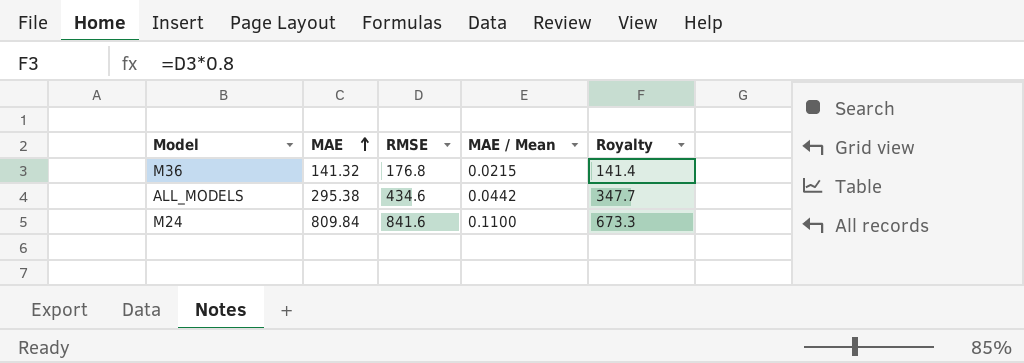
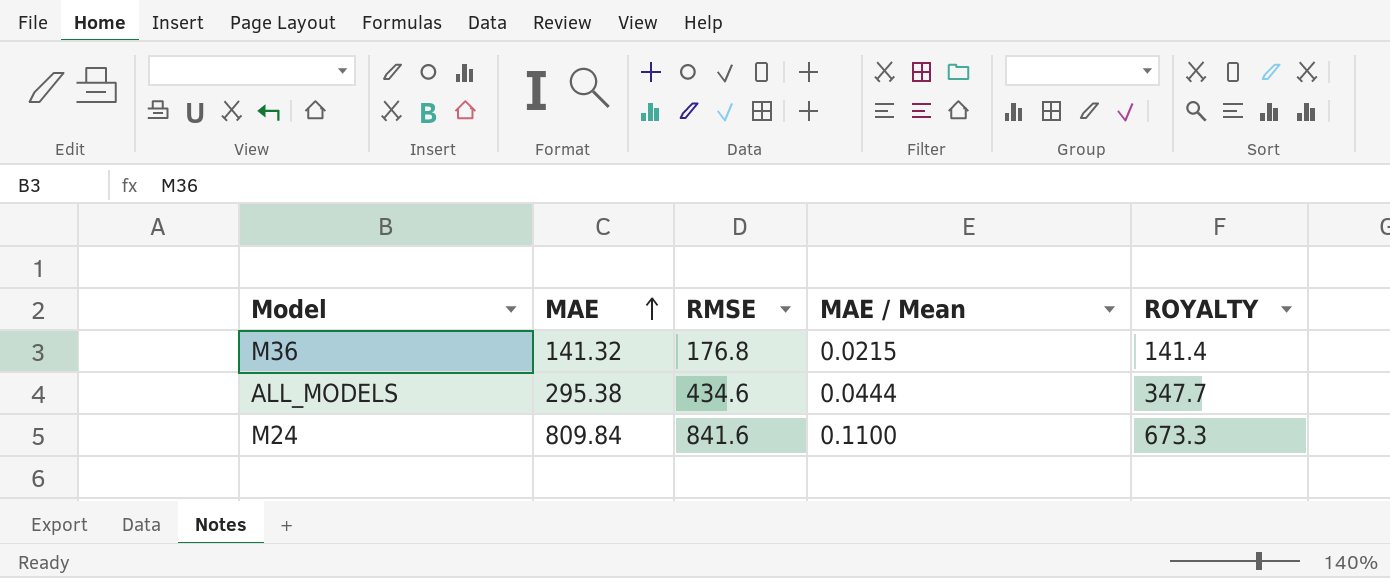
column name: Royalty -> ROYALTY
ALL_MODELS | MAE / Mean: 0.0442 -> 0.0444

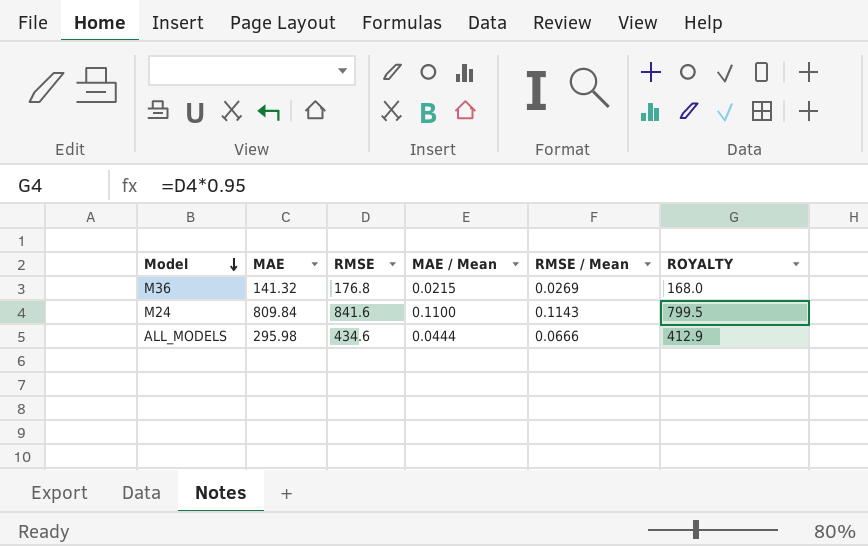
row order: MAE ascending -> Model descending
column RMSE / Mean | position: none -> 5
column ROYALTY | formula: [RMSE] * 0.8 -> [RMSE] * 0.95
ALL_MODELS | MAE: 295.38 -> 295.98

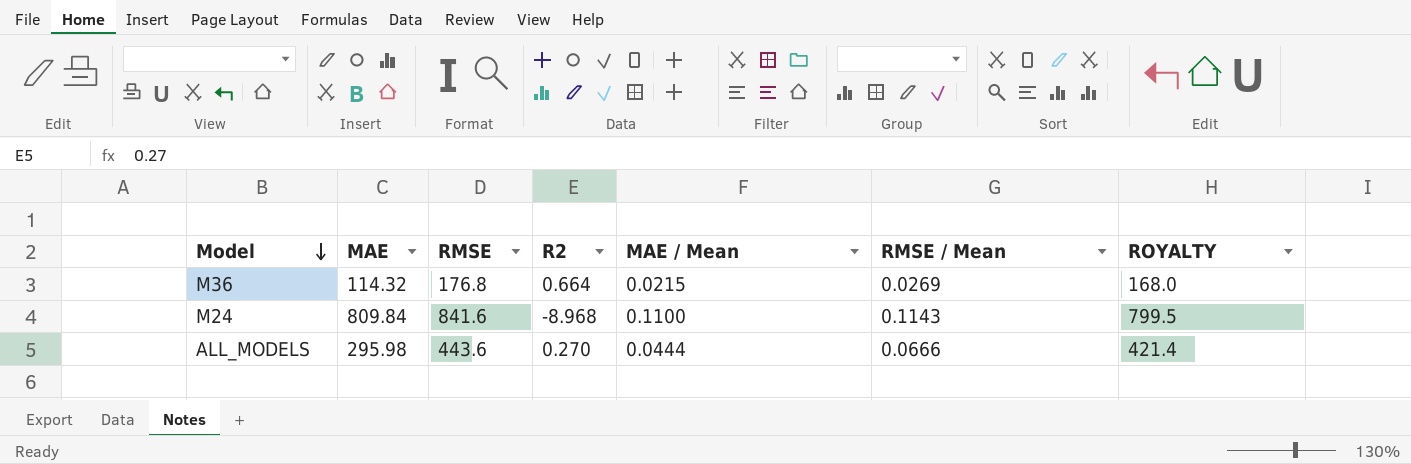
column R2 | position: none -> 4
M36 | MAE: 141.32 -> 114.32
ALL_MODELS | RMSE: 434.6 -> 443.6
ALL_MODELS | ROYALTY: 412.9 -> 421.4

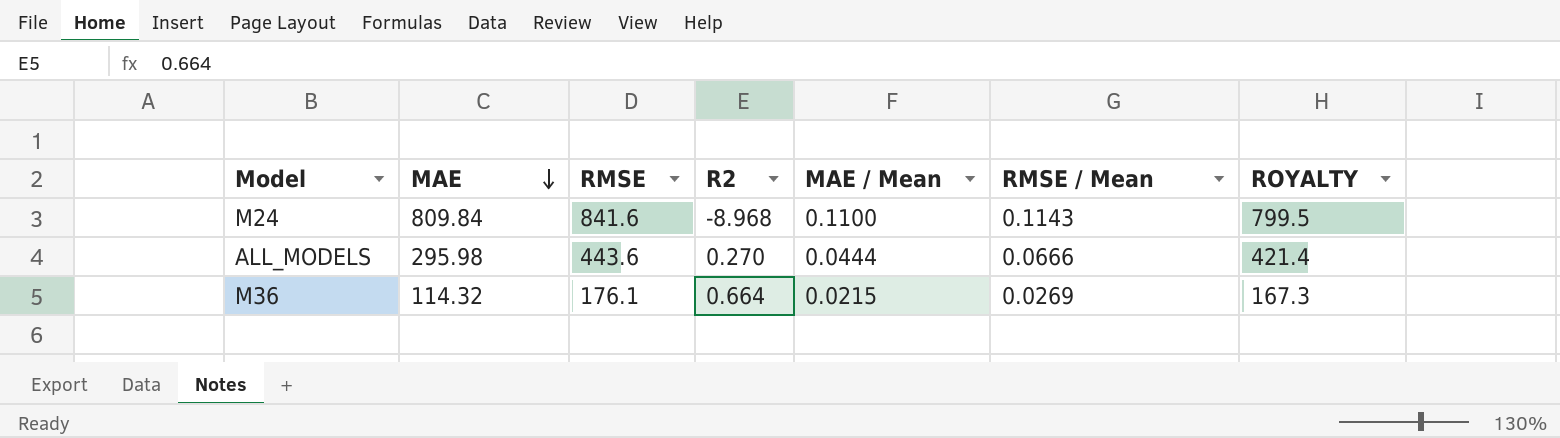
row order: Model descending -> MAE descending
M36 | RMSE: 176.8 -> 176.1
M36 | ROYALTY: 168.0 -> 167.3

